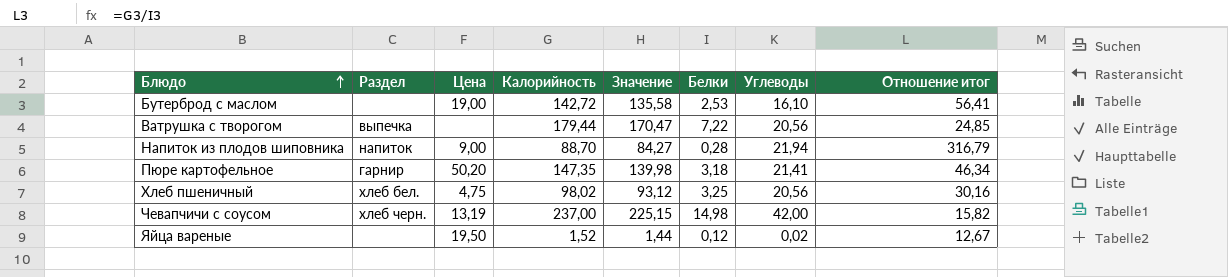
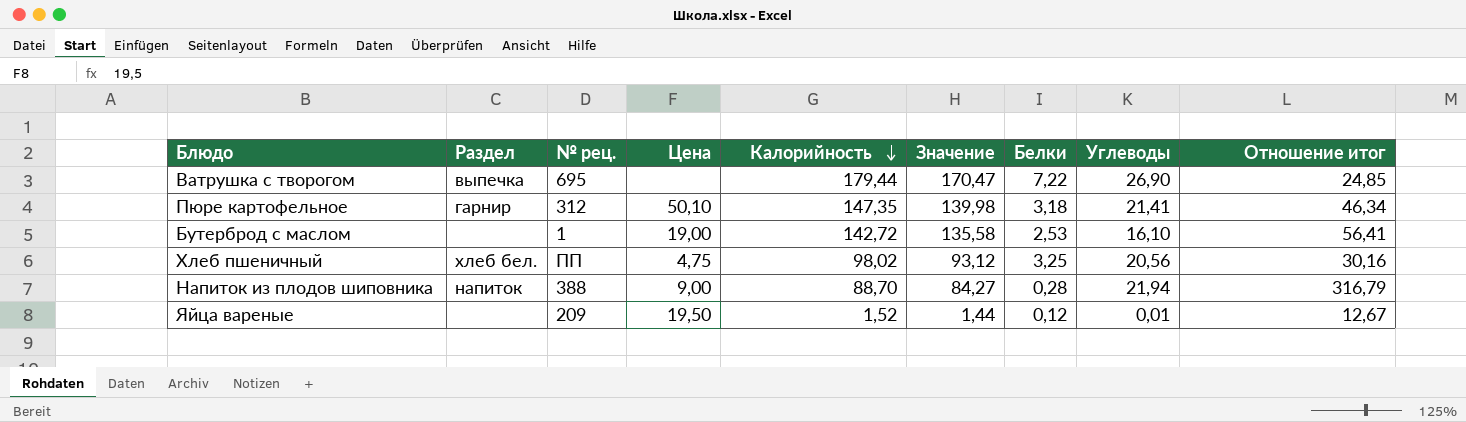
row order: Блюдо ascending -> Калорийность descending
column № рец. | position: none -> 3
row Чевапчичи с соусом: хлеб черн. | 13,19 | 237,00 | 225,15 | 14,98 | 42,00 | 15,82 -> none
Ватрушка с творогом | Углеводы: 20,56 -> 26,90
Пюре картофельное | Цена: 50,20 -> 50,10
Яйца вареные | Углеводы: 0,02 -> 0,01

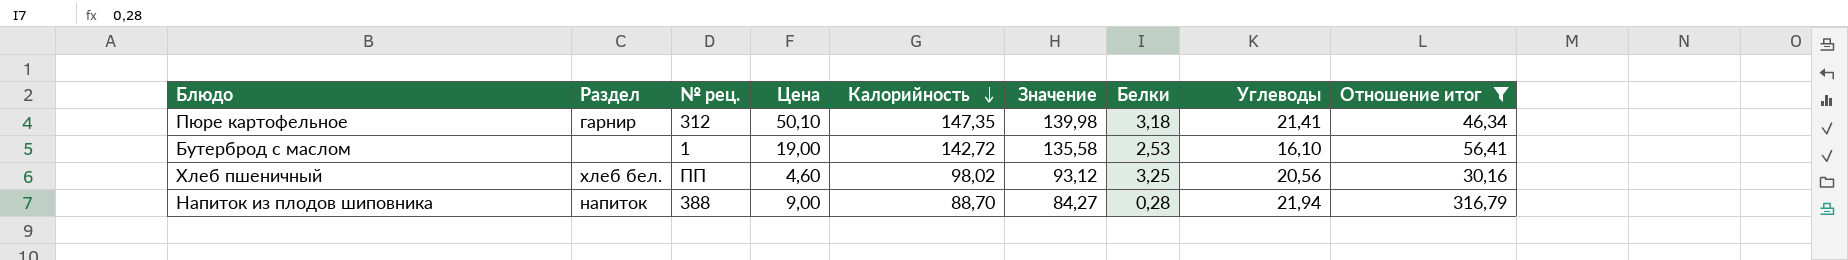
filter: none -> Отношение итог >= 30,16
Хлеб пшеничный | Цена: 4,75 -> 4,60

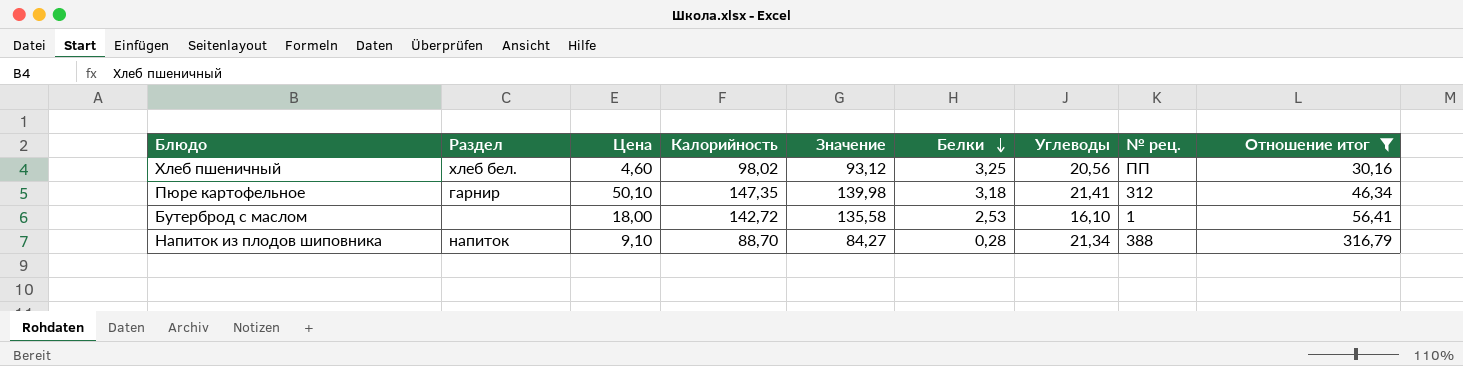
row order: Калорийность descending -> Белки descending
column № рец. | position: 3 -> 8
Бутерброд с маслом | Цена: 19,00 -> 18,00
Напиток из плодов шиповника | Цена: 9,00 -> 9,10
Напиток из плодов шиповника | Углеводы: 21,94 -> 21,34

